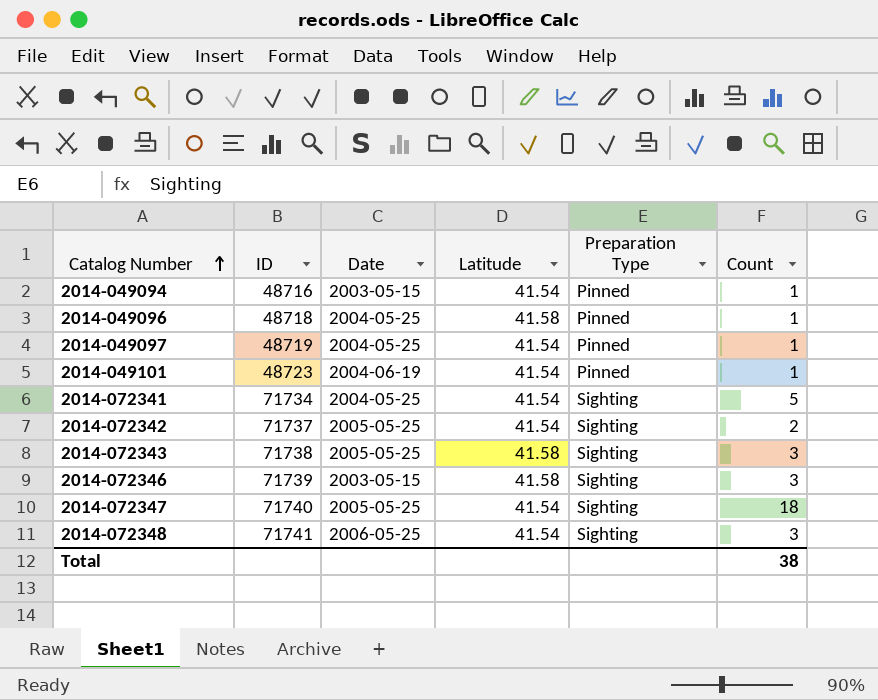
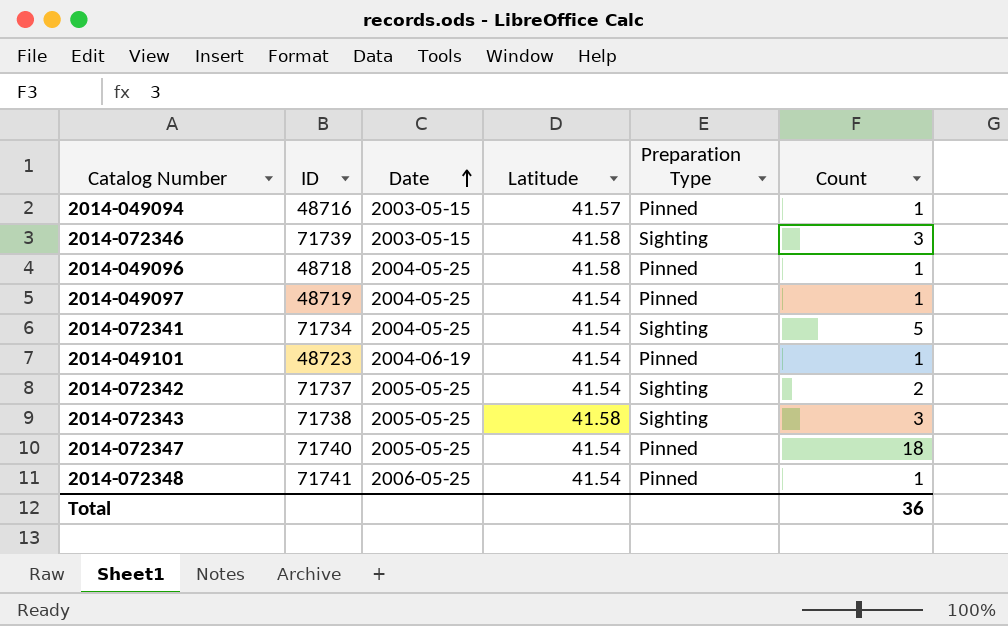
row order: Catalog Number ascending -> Date ascending
2014-049094 | Latitude: 41.54 -> 41.57
2014-072347 | Preparation Type: Sighting -> Pinned
2014-072348 | Preparation Type: Sighting -> Pinned
2014-072348 | Count: 3 -> 1
Total | Count: 38 -> 36

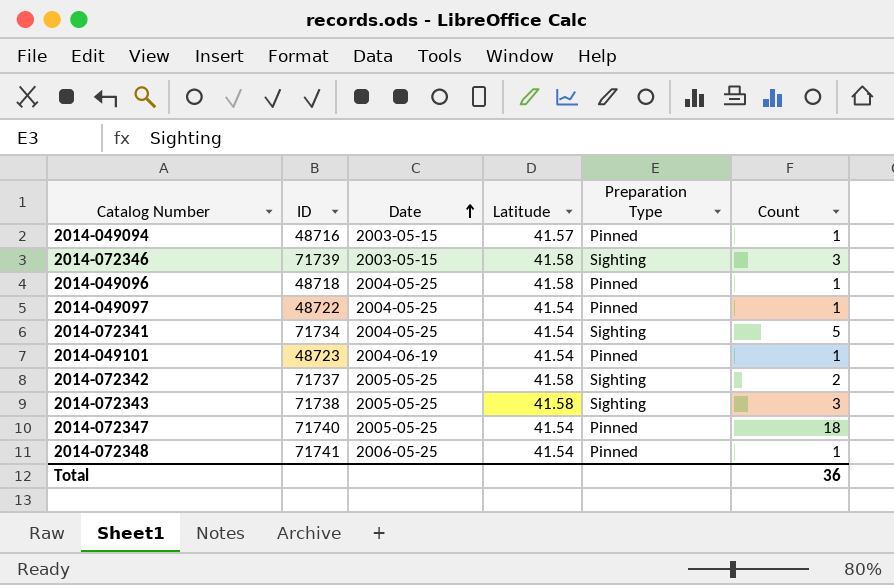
2014-049097 | ID: 48719 -> 48722
2014-072342 | Latitude: 41.54 -> 41.58

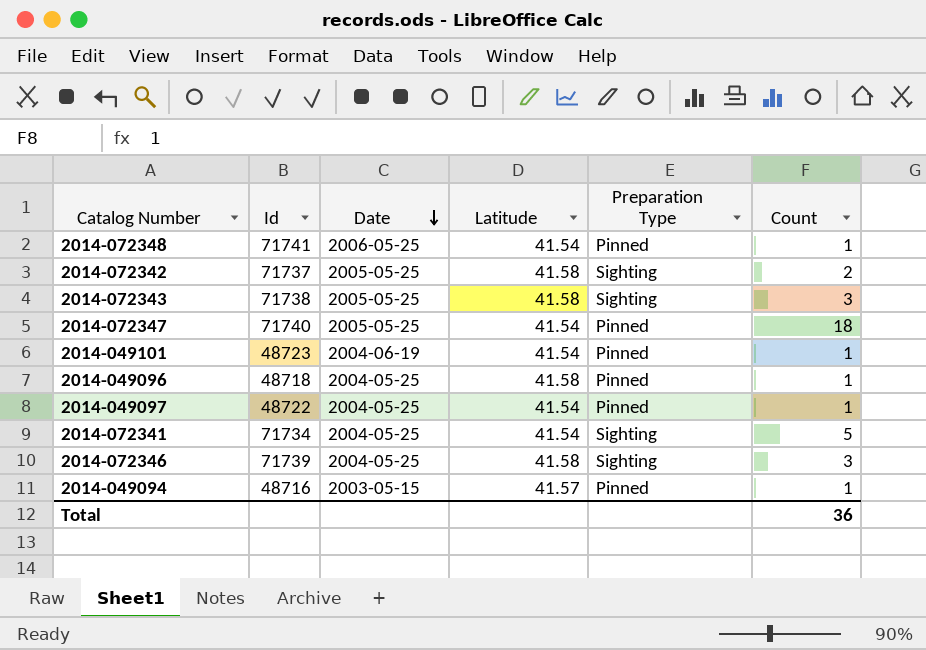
row order: Date ascending -> Date descending
column name: ID -> Id
2014-072346 | Date: 2003-05-15 -> 2004-05-25

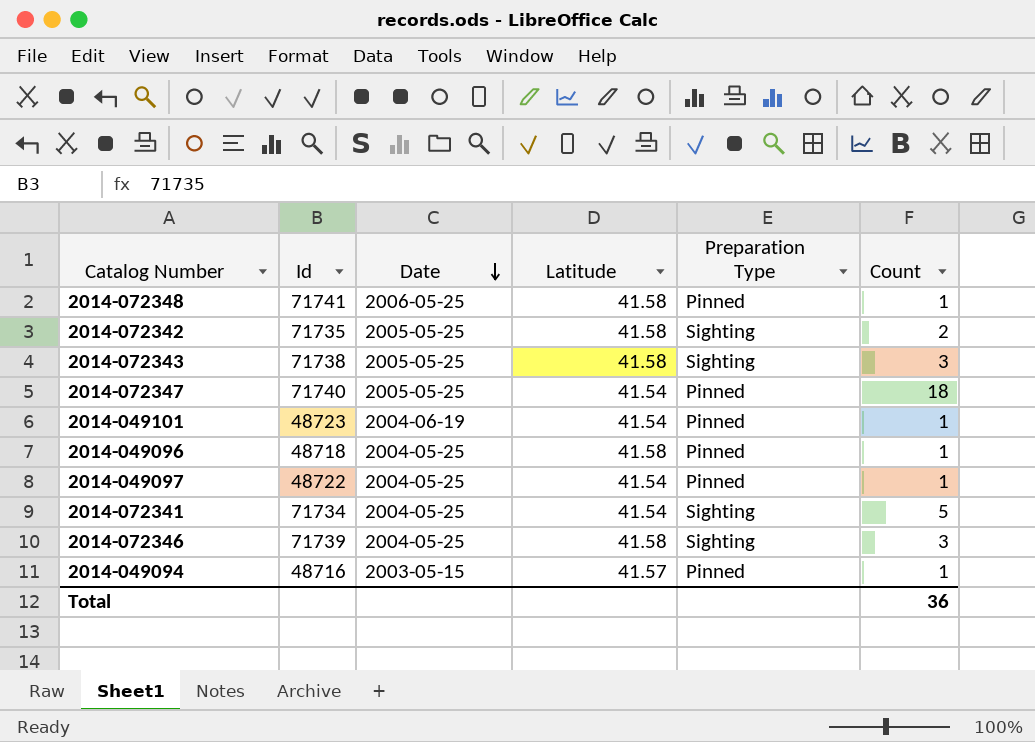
2014-072348 | Latitude: 41.54 -> 41.58
2014-072342 | Id: 71737 -> 71735

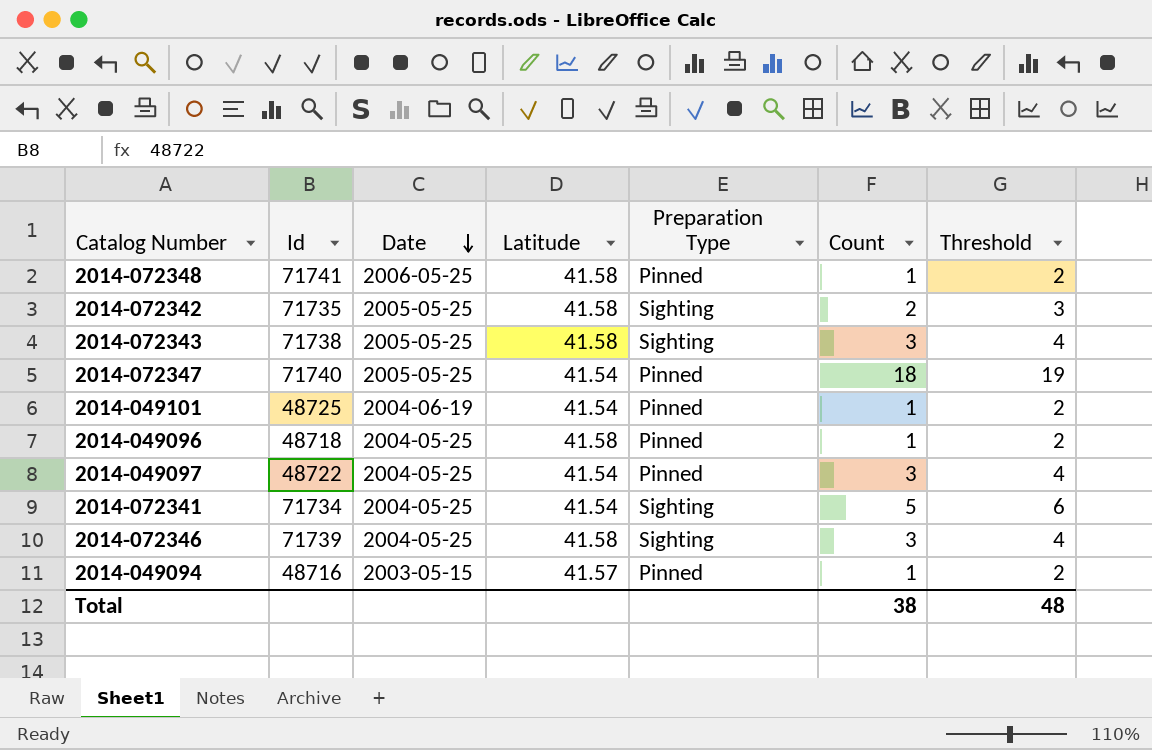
column Threshold | formula: none -> [Count] + 1
2014-049101 | Id: 48723 -> 48725
2014-049097 | Count: 1 -> 3
Total | Count: 36 -> 38

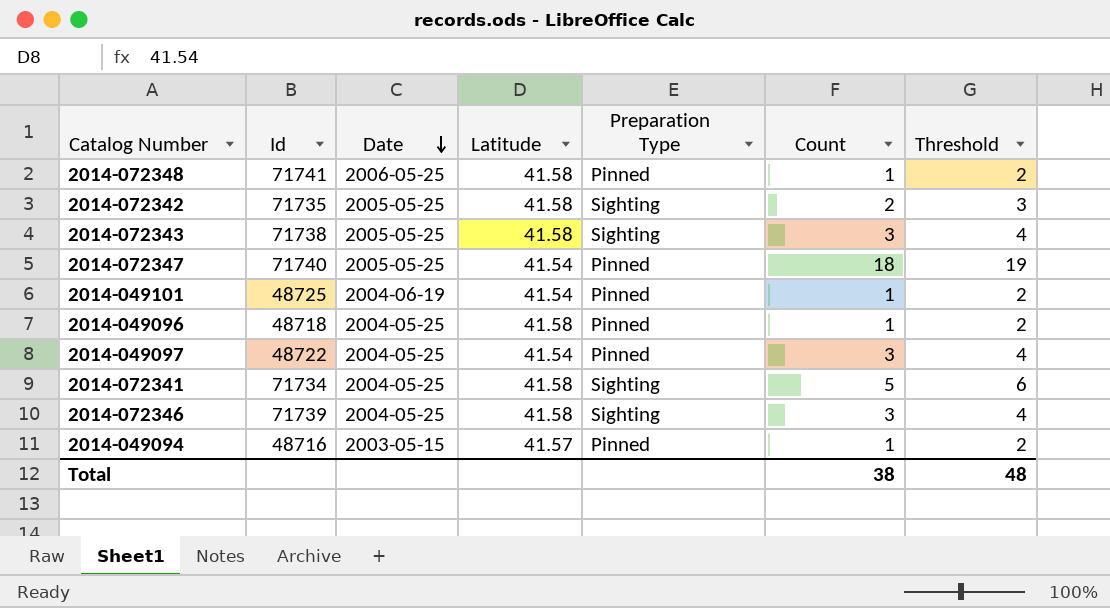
2014-072341 | Latitude: 41.54 -> 41.58

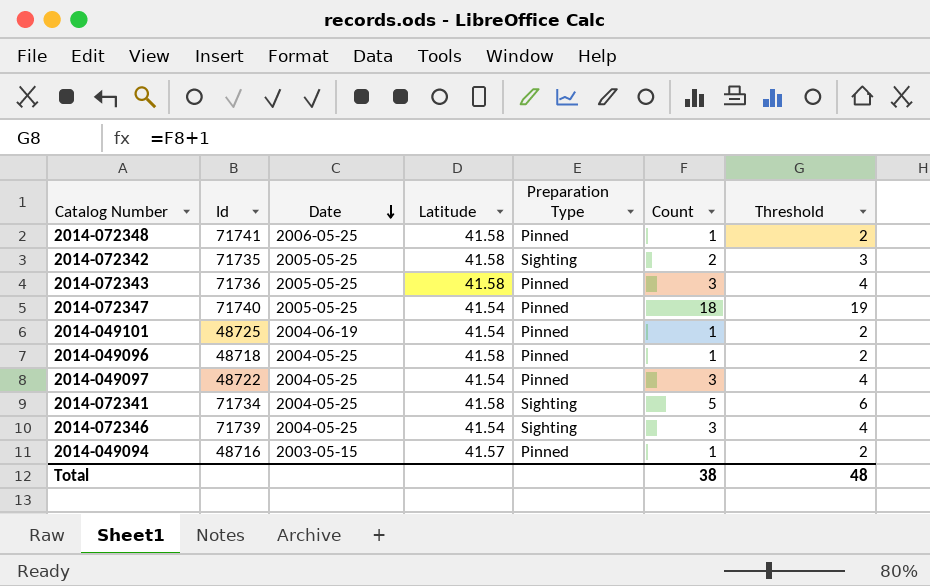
2014-072343 | Id: 71738 -> 71736
2014-072343 | Preparation Type: Sighting -> Pinned
2014-072346 | Latitude: 41.58 -> 41.54

